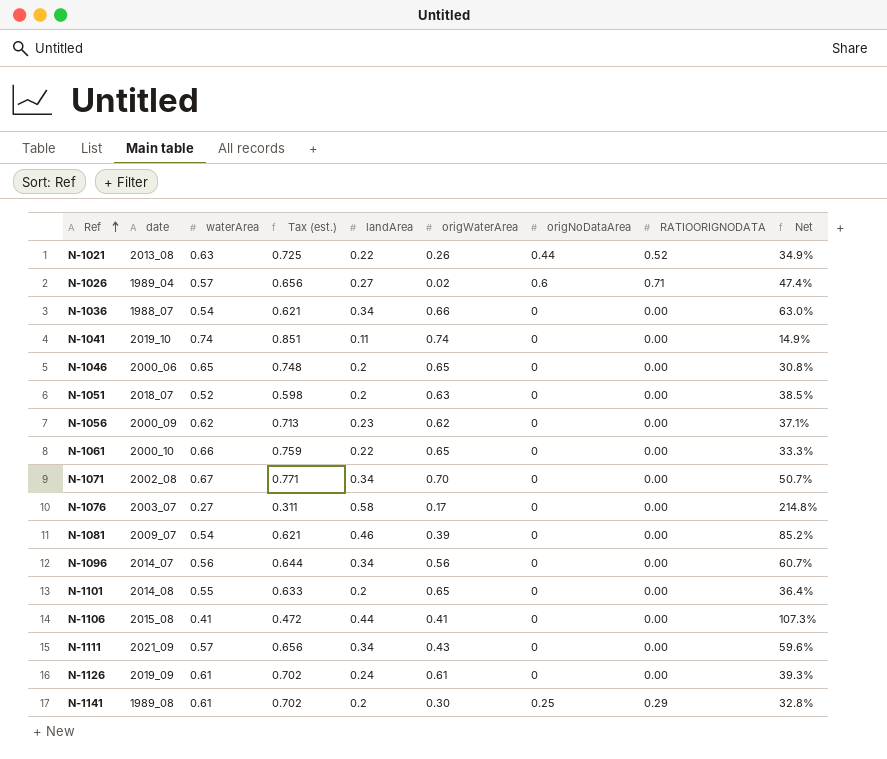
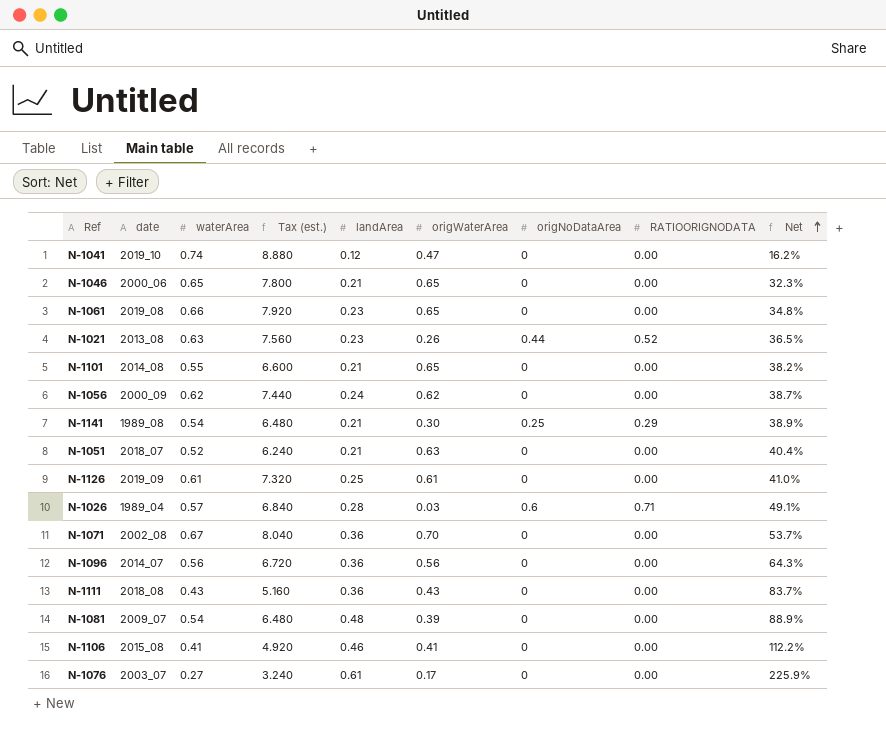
row order: Ref ascending -> Net ascending
column Tax (est.) | formula: [waterArea] * 1.15 -> [waterArea] * 12
row N-1036: 1988_07 | 0.54 | 0.621 | 0.34 | 0.66 | 0 | 0.00 | 63.0% -> none
N-1041 | landArea: 0.11 -> 0.12
N-1041 | origWaterArea: 0.74 -> 0.47
N-1041 | Net: 14.9% -> 16.2%
N-1046 | landArea: 0.2 -> 0.21
N-1046 | Net: 30.8% -> 32.3%
N-1061 | date: 2000_10 -> 2019_08
N-1061 | landArea: 0.22 -> 0.23
N-1061 | Net: 33.3% -> 34.8%
N-1021 | landArea: 0.22 -> 0.23
N-1021 | Net: 34.9% -> 36.5%
N-1101 | landArea: 0.2 -> 0.21
N-1101 | Net: 36.4% -> 38.2%
N-1056 | landArea: 0.23 -> 0.24
N-1056 | Net: 37.1% -> 38.7%
N-1141 | waterArea: 0.61 -> 0.54
N-1141 | landArea: 0.2 -> 0.21
N-1141 | Net: 32.8% -> 38.9%
N-1051 | landArea: 0.2 -> 0.21
N-1051 | Net: 38.5% -> 40.4%
N-1126 | landArea: 0.24 -> 0.25
N-1126 | Net: 39.3% -> 41.0%
N-1026 | landArea: 0.27 -> 0.28
N-1026 | origWaterArea: 0.02 -> 0.03
N-1026 | Net: 47.4% -> 49.1%
N-1071 | landArea: 0.34 -> 0.36
N-1071 | Net: 50.7% -> 53.7%
N-1096 | landArea: 0.34 -> 0.36
N-1096 | Net: 60.7% -> 64.3%
N-1111 | date: 2021_09 -> 2018_08
N-1111 | waterArea: 0.57 -> 0.43
N-1111 | landArea: 0.34 -> 0.36
N-1111 | Net: 59.6% -> 83.7%
N-1081 | landArea: 0.46 -> 0.48
N-1081 | Net: 85.2% -> 88.9%
N-1106 | landArea: 0.44 -> 0.46
N-1106 | Net: 107.3% -> 112.2%
N-1076 | landArea: 0.58 -> 0.61
N-1076 | Net: 214.8% -> 225.9%

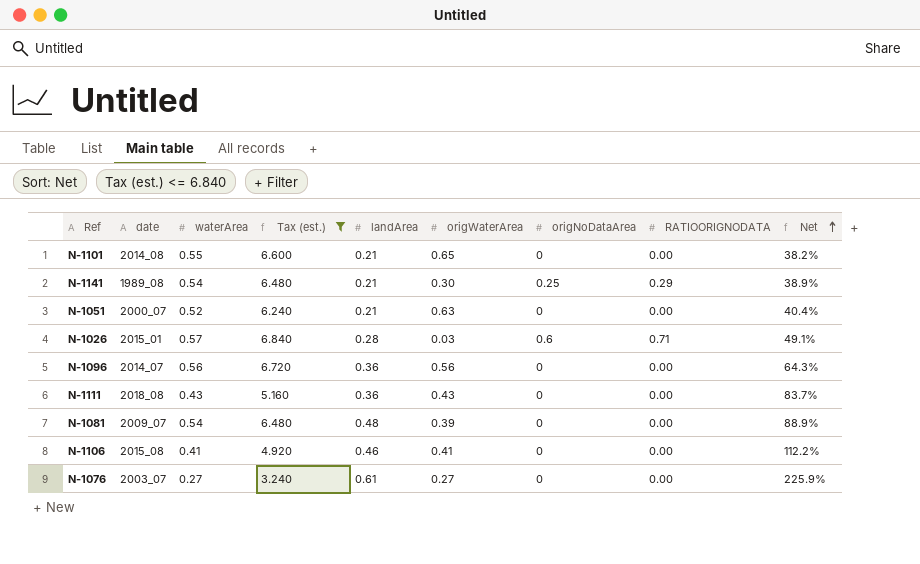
filter: none -> Tax (est.) <= 6.840
N-1051 | date: 2018_07 -> 2000_07
N-1026 | date: 1989_04 -> 2015_01
N-1076 | origWaterArea: 0.17 -> 0.27

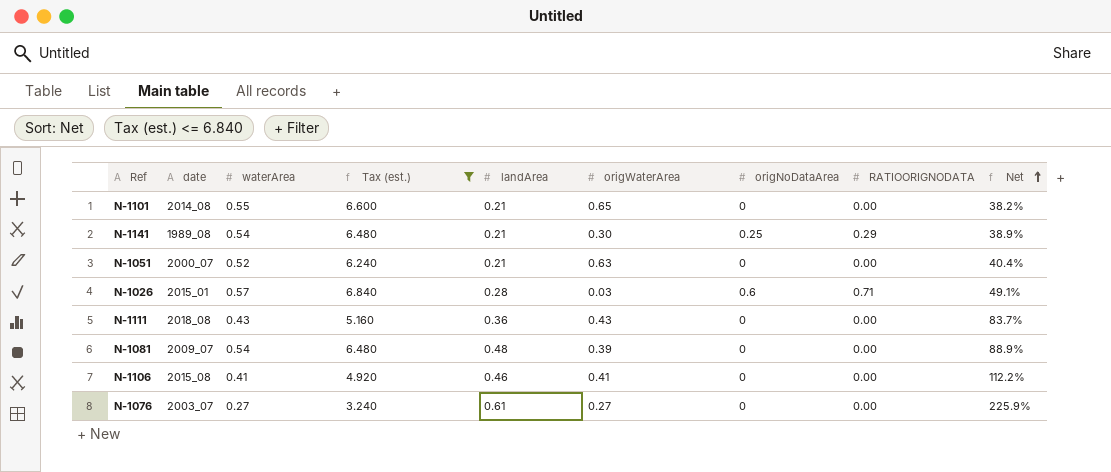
row N-1096: 2014_07 | 0.56 | 6.720 | 0.36 | 0.56 | 0 | 0.00 | 64.3% -> none

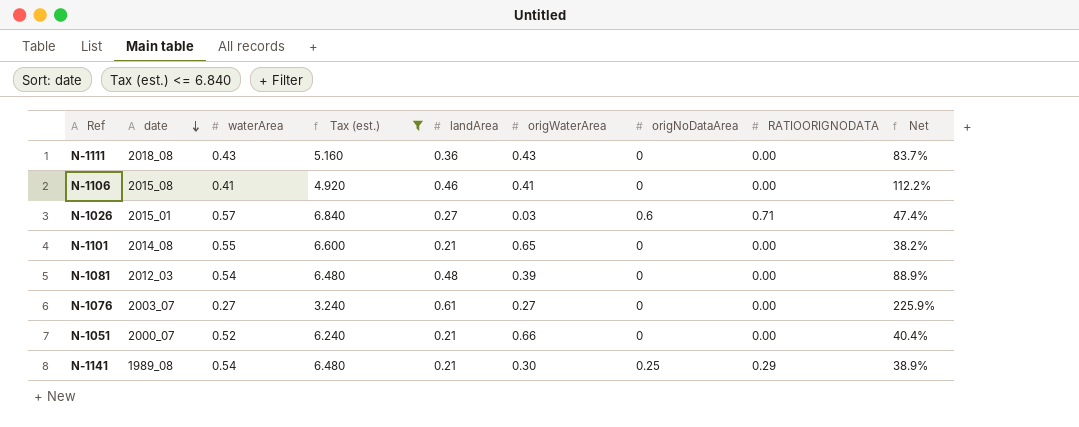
row order: Net ascending -> date descending
N-1026 | landArea: 0.28 -> 0.27
N-1026 | Net: 49.1% -> 47.4%
N-1081 | date: 2009_07 -> 2012_03
N-1051 | origWaterArea: 0.63 -> 0.66

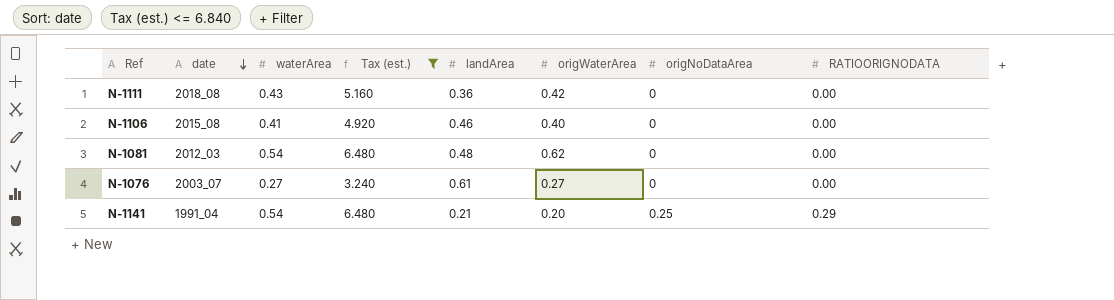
column Net | formula: [landArea] / [waterArea] -> none
row N-1026: 2015_01 | 0.57 | 6.840 | 0.27 | 0.03 | 0.6 | 0.71 | 47.4% -> none
row N-1101: 2014_08 | 0.55 | 6.600 | 0.21 | 0.65 | 0 | 0.00 | 38.2% -> none
row N-1051: 2000_07 | 0.52 | 6.240 | 0.21 | 0.66 | 0 | 0.00 | 40.4% -> none
N-1111 | origWaterArea: 0.43 -> 0.42
N-1106 | origWaterArea: 0.41 -> 0.40
N-1081 | origWaterArea: 0.39 -> 0.62
N-1141 | date: 1989_08 -> 1991_04
N-1141 | origWaterArea: 0.30 -> 0.20

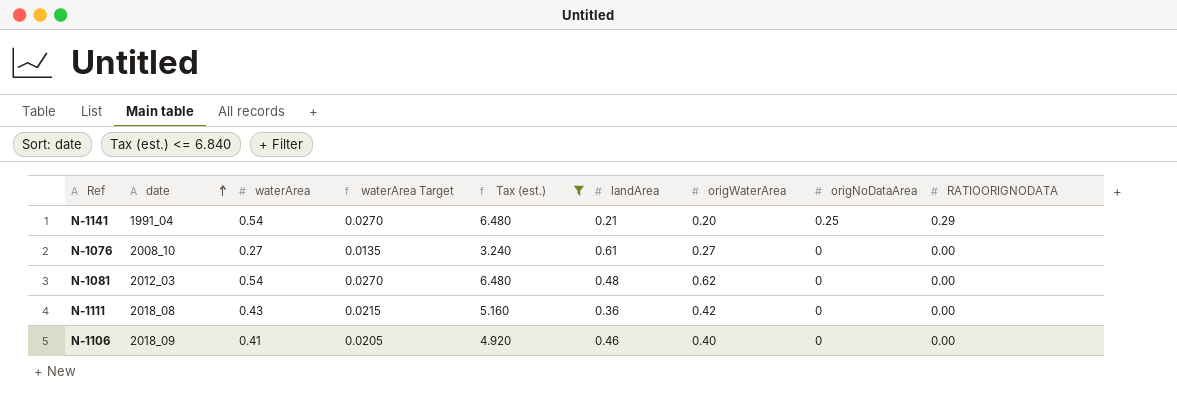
row order: date descending -> date ascending
column waterArea Target | formula: none -> [waterArea] * 0.05
N-1076 | date: 2003_07 -> 2008_10
N-1106 | date: 2015_08 -> 2018_09

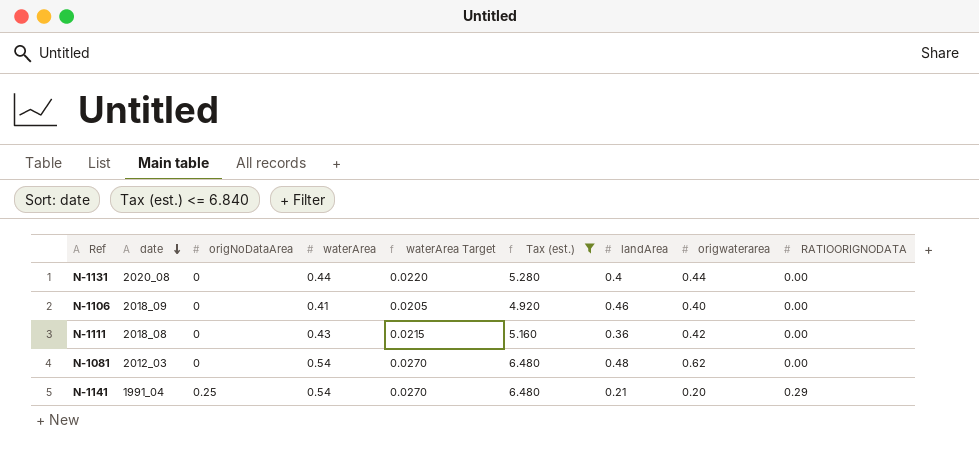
row order: date ascending -> date descending
column origNoDataArea | position: 8 -> 3
column name: origWaterArea -> origwaterarea
row N-1076: 2008_10 | 0.27 | 0.0135 | 3.240 | 0.61 | 0.27 | 0 | 0.00 -> none
row N-1131: none -> 2020_08 | 0 | 0.44 | 0.0220 | 5.280 | 0.4 | 0.44 | 0.00

